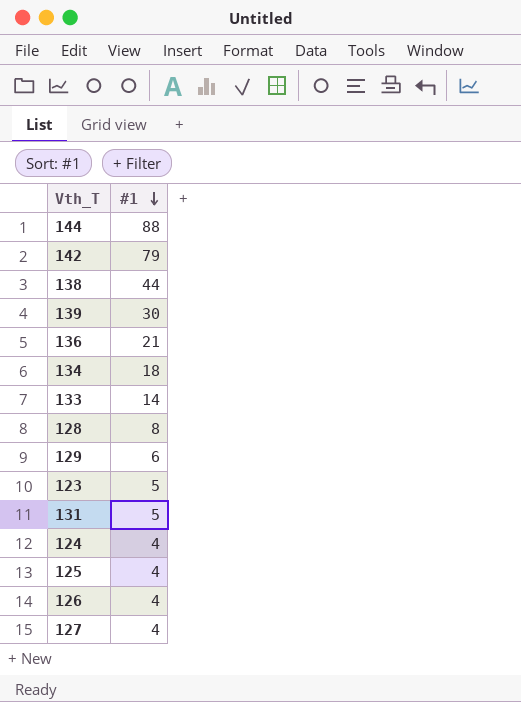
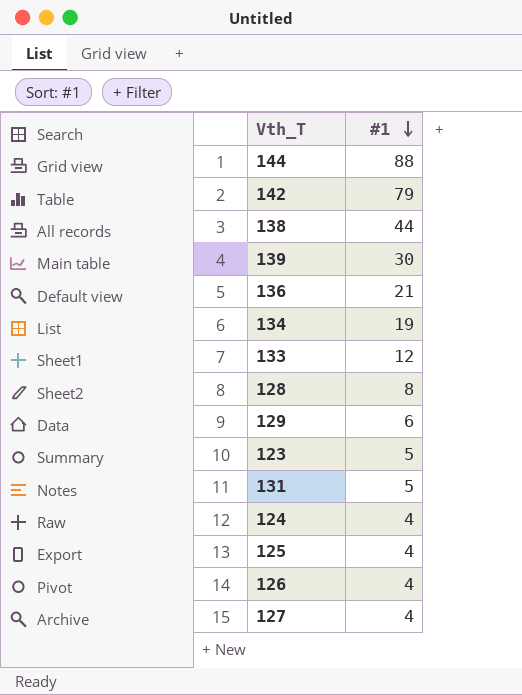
134 | #1: 18 -> 19
133 | #1: 14 -> 12

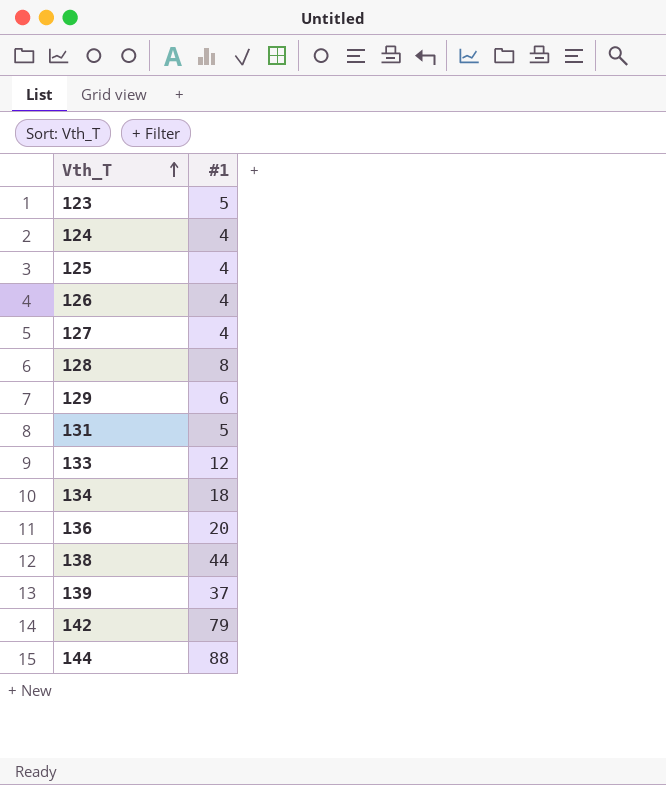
row order: #1 descending -> Vth_T ascending
134 | #1: 19 -> 18
136 | #1: 21 -> 20
139 | #1: 30 -> 37

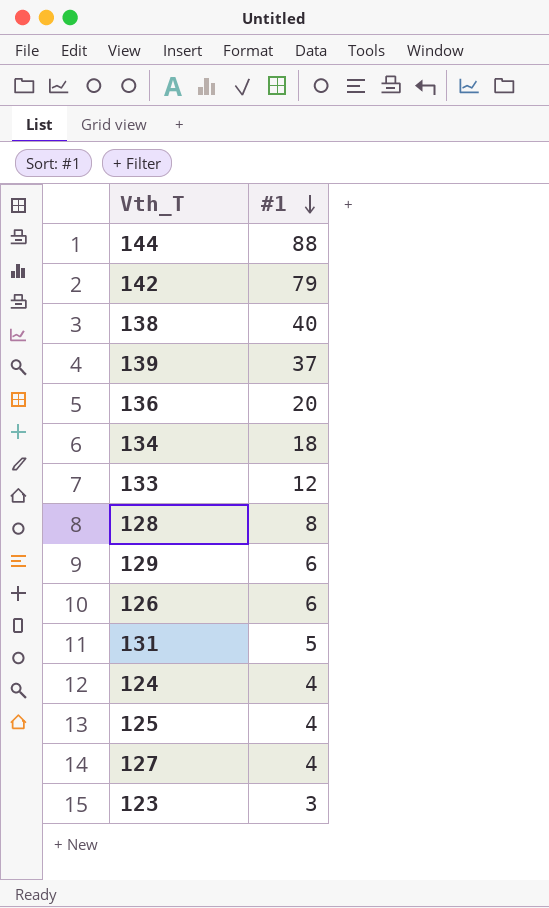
row order: Vth_T ascending -> #1 descending
138 | #1: 44 -> 40
126 | #1: 4 -> 6
123 | #1: 5 -> 3

